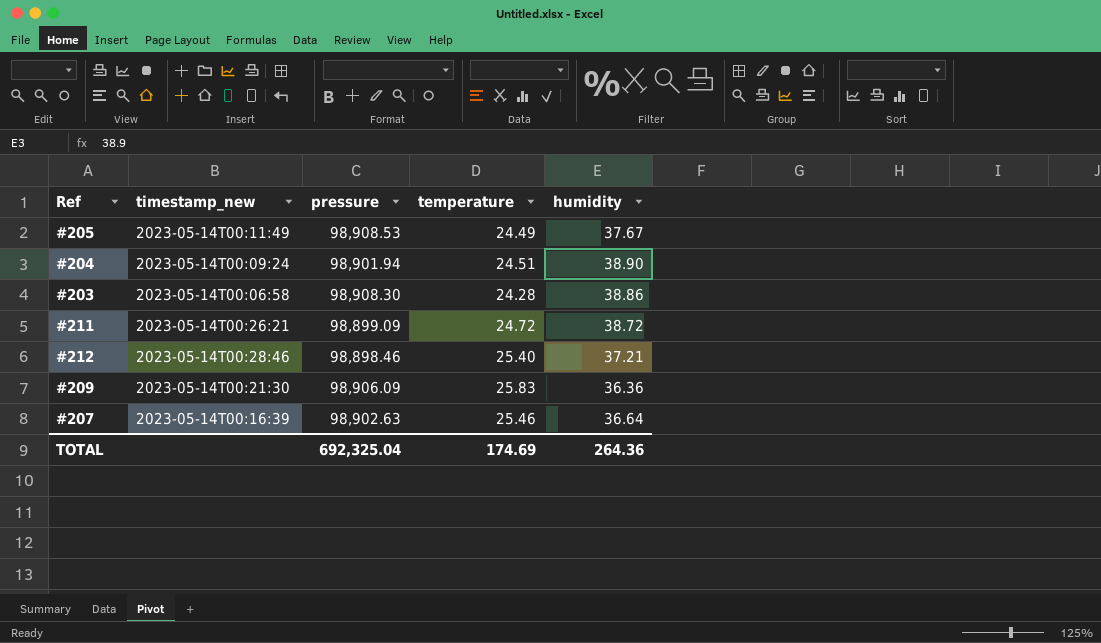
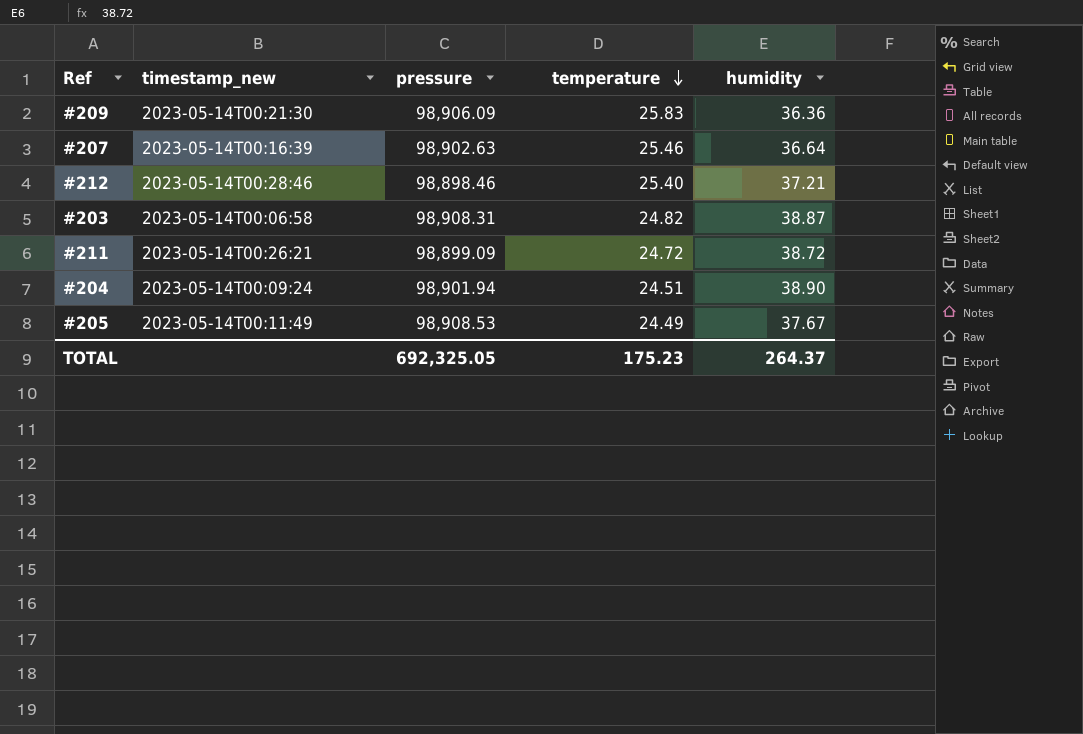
row order: none -> temperature descending
#203 | pressure: 98,908.30 -> 98,908.31
#203 | temperature: 24.28 -> 24.82
#203 | humidity: 38.86 -> 38.87
TOTAL | pressure: 692,325.04 -> 692,325.05
TOTAL | temperature: 174.69 -> 175.23
TOTAL | humidity: 264.36 -> 264.37

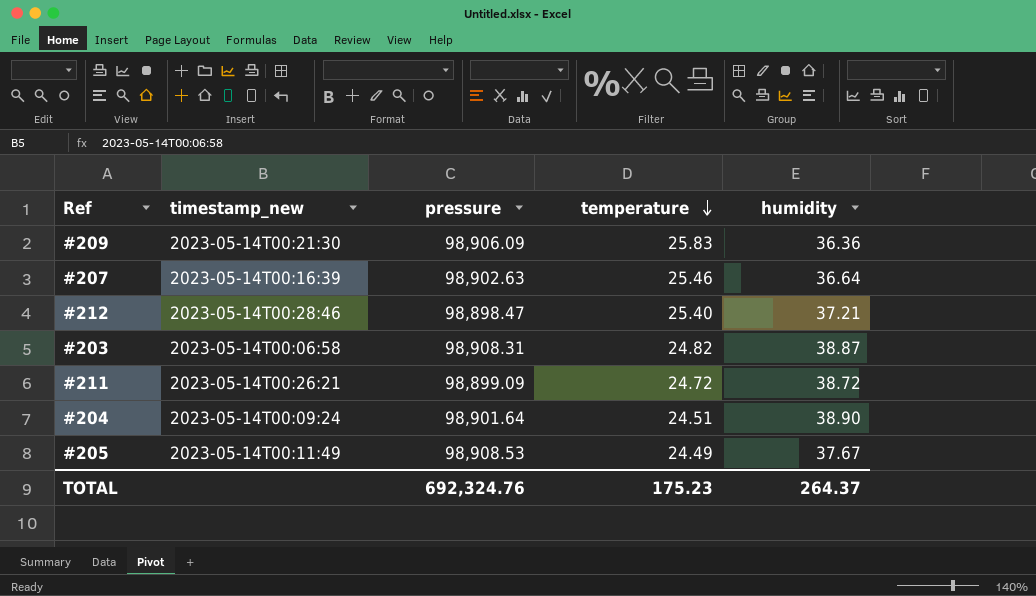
#212 | pressure: 98,898.46 -> 98,898.47
#204 | pressure: 98,901.94 -> 98,901.64
TOTAL | pressure: 692,325.05 -> 692,324.76

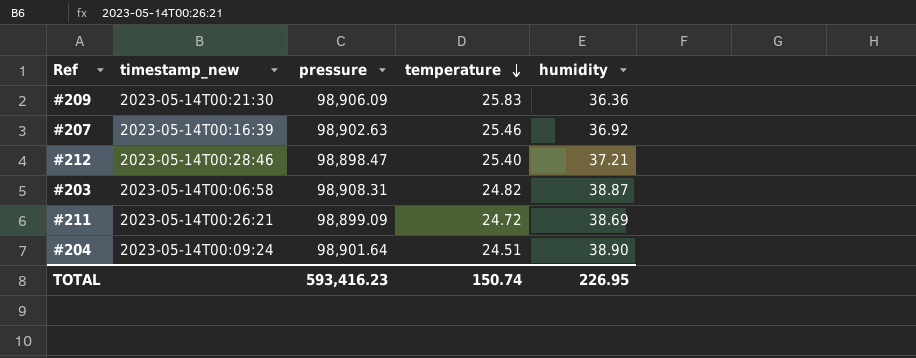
row #205: 2023-05-14T00:11:49 | 98,908.53 | 24.49 | 37.67 -> none
#207 | humidity: 36.64 -> 36.92
#211 | humidity: 38.72 -> 38.69
TOTAL | pressure: 692,324.76 -> 593,416.23
TOTAL | temperature: 175.23 -> 150.74
TOTAL | humidity: 264.37 -> 226.95

